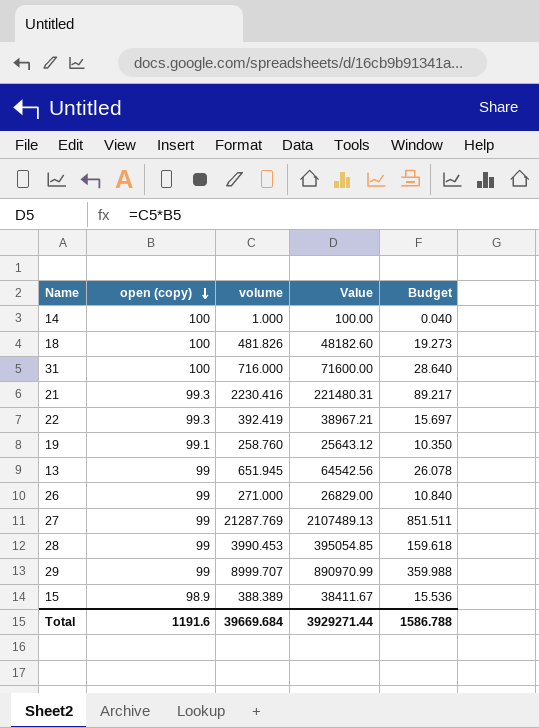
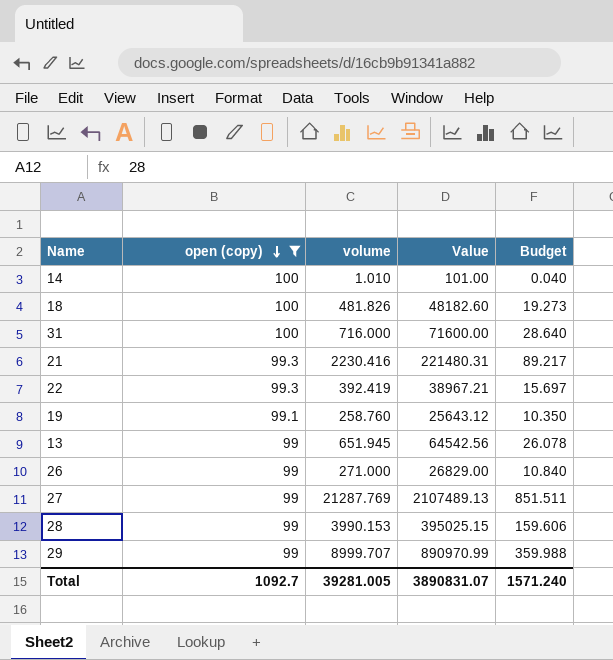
filter: none -> open (copy) != 98.9
14 | volume: 1.000 -> 1.010
14 | Value: 100.00 -> 101.00
28 | volume: 3990.453 -> 3990.153
28 | Value: 395054.85 -> 395025.15
28 | Budget: 159.618 -> 159.606
Total | open (copy): 1191.6 -> 1092.7
Total | volume: 39669.684 -> 39281.005
Total | Value: 3929271.44 -> 3890831.07
Total | Budget: 1586.788 -> 1571.240

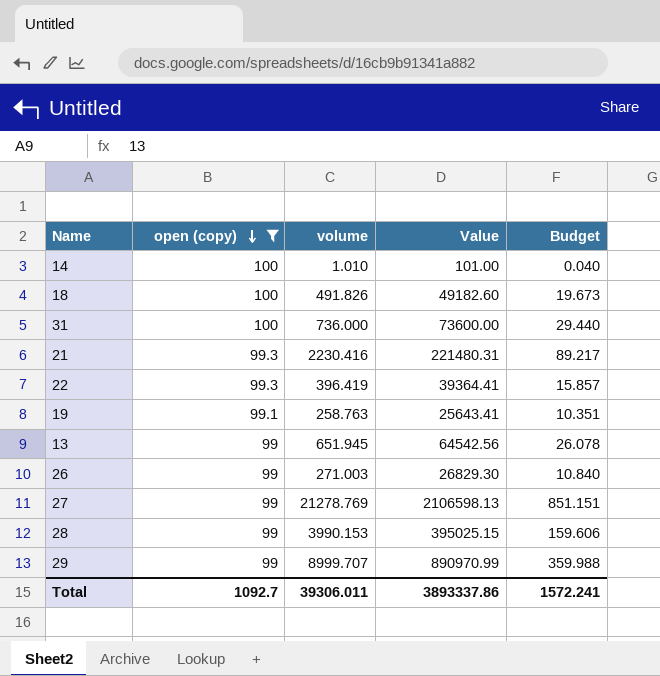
18 | volume: 481.826 -> 491.826
18 | Value: 48182.60 -> 49182.60
18 | Budget: 19.273 -> 19.673
31 | volume: 716.000 -> 736.000
31 | Value: 71600.00 -> 73600.00
31 | Budget: 28.640 -> 29.440
22 | volume: 392.419 -> 396.419
22 | Value: 38967.21 -> 39364.41
22 | Budget: 15.697 -> 15.857
19 | volume: 258.760 -> 258.763
19 | Value: 25643.12 -> 25643.41
19 | Budget: 10.350 -> 10.351
26 | volume: 271.000 -> 271.003
26 | Value: 26829.00 -> 26829.30
27 | volume: 21287.769 -> 21278.769
27 | Value: 2107489.13 -> 2106598.13
27 | Budget: 851.511 -> 851.151
Total | volume: 39281.005 -> 39306.011
Total | Value: 3890831.07 -> 3893337.86
Total | Budget: 1571.240 -> 1572.241

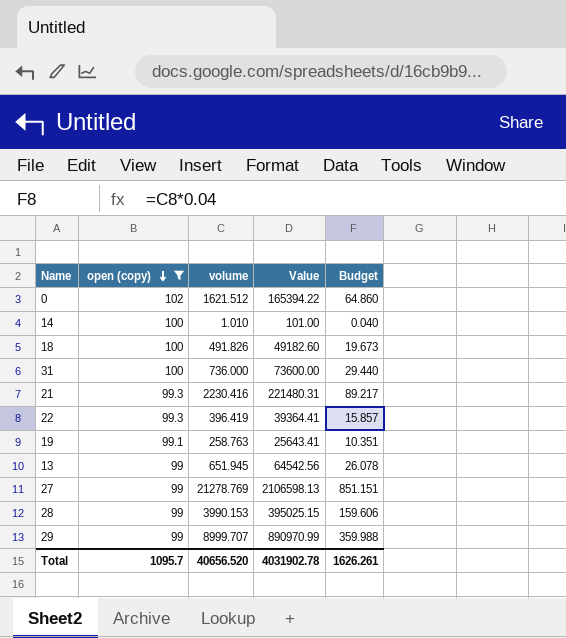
row 26: 99 | 271.003 | 26829.30 | 10.840 -> none
row 0: none -> 102 | 1621.512 | 165394.22 | 64.860
Total | open (copy): 1092.7 -> 1095.7
Total | volume: 39306.011 -> 40656.520
Total | Value: 3893337.86 -> 4031902.78
Total | Budget: 1572.241 -> 1626.261

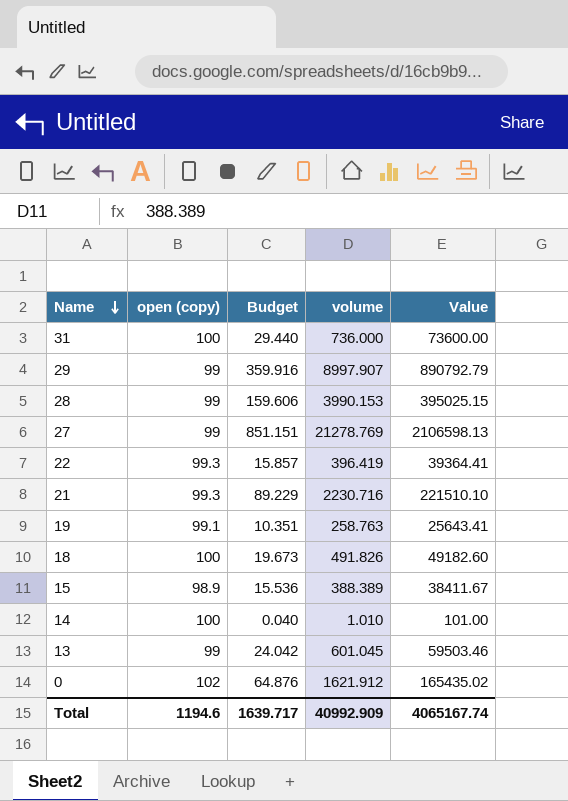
filter: open (copy) != 98.9 -> none
row order: open (copy) descending -> Name descending
column Budget | position: 5 -> 3
29 | Budget: 359.988 -> 359.916
29 | volume: 8999.707 -> 8997.907
29 | Value: 890970.99 -> 890792.79
21 | Budget: 89.217 -> 89.229
21 | volume: 2230.416 -> 2230.716
21 | Value: 221480.31 -> 221510.10
13 | Budget: 26.078 -> 24.042
13 | volume: 651.945 -> 601.045
13 | Value: 64542.56 -> 59503.46
0 | Budget: 64.860 -> 64.876
0 | volume: 1621.512 -> 1621.912
0 | Value: 165394.22 -> 165435.02
Total | open (copy): 1095.7 -> 1194.6
Total | Budget: 1626.261 -> 1639.717
Total | volume: 40656.520 -> 40992.909
Total | Value: 4031902.78 -> 4065167.74

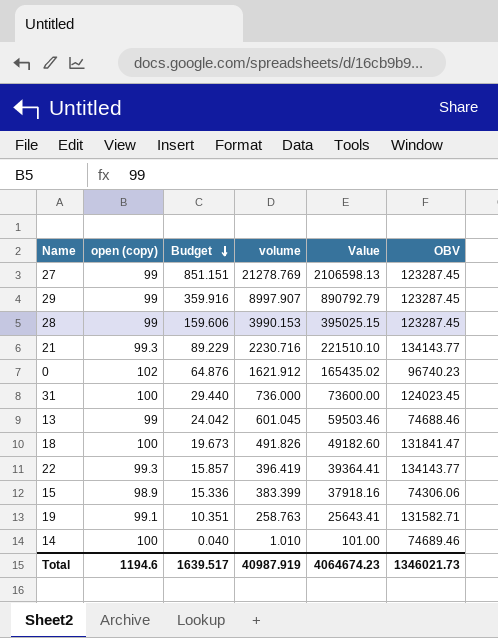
row order: Name descending -> Budget descending
column OBV | position: none -> 6
15 | Budget: 15.536 -> 15.336
15 | volume: 388.389 -> 383.399
15 | Value: 38411.67 -> 37918.16
Total | Budget: 1639.717 -> 1639.517
Total | volume: 40992.909 -> 40987.919
Total | Value: 4065167.74 -> 4064674.23

